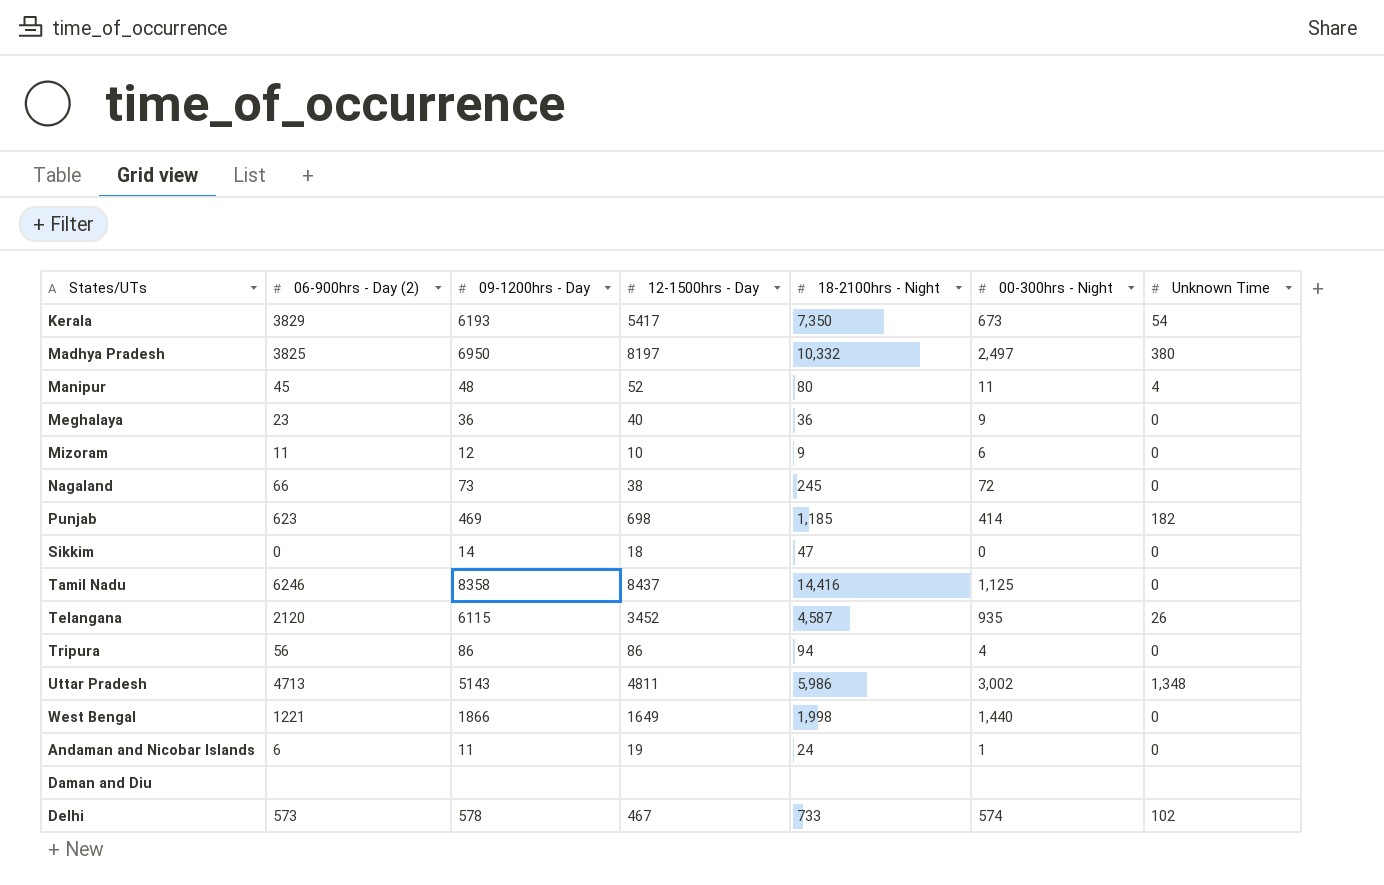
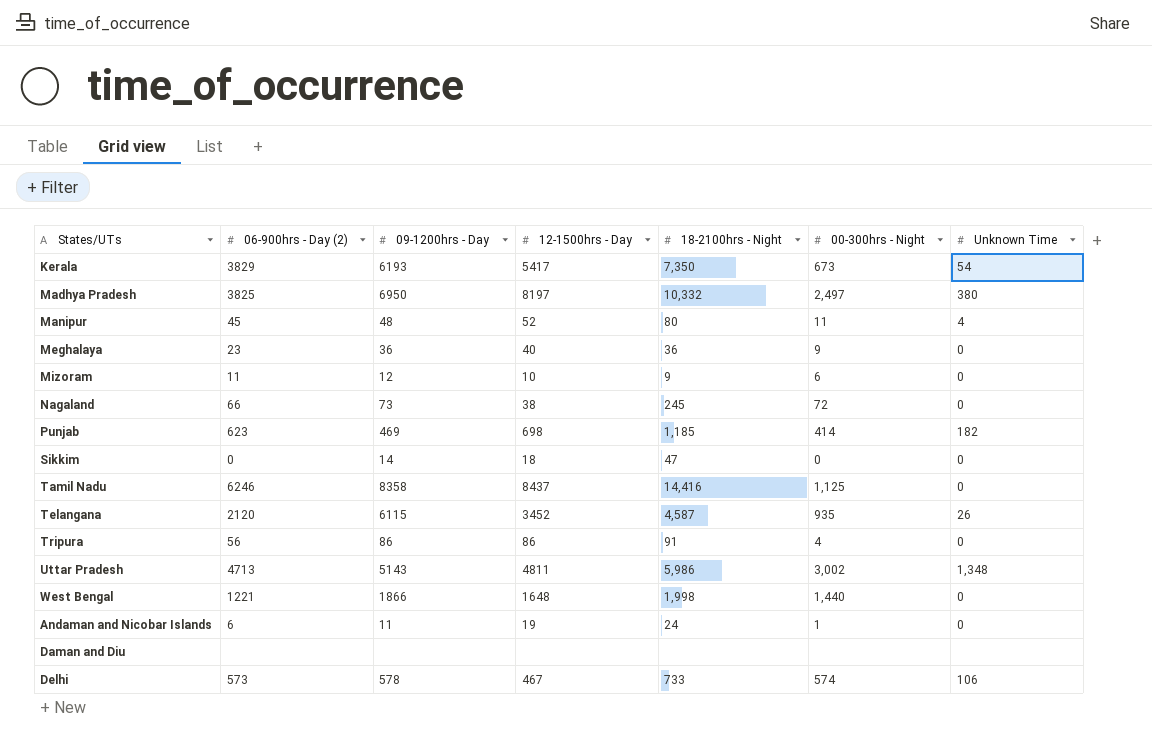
Tripura | 18-2100hrs - Night: 94 -> 91
West Bengal | 12-1500hrs - Day: 1649 -> 1648
Delhi | Unknown Time: 102 -> 106

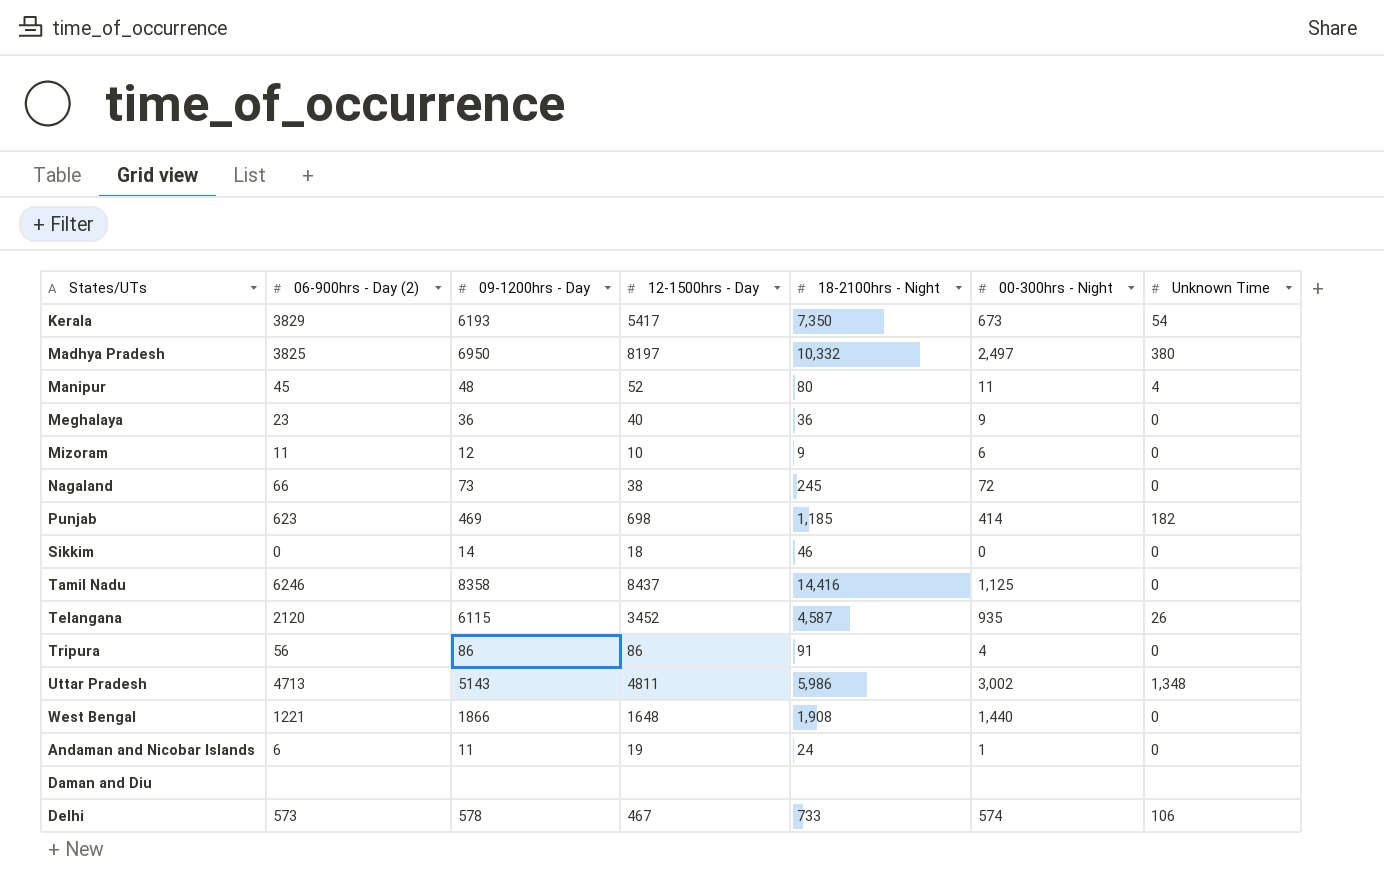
Sikkim | 18-2100hrs - Night: 47 -> 46
West Bengal | 18-2100hrs - Night: 1,998 -> 1,908

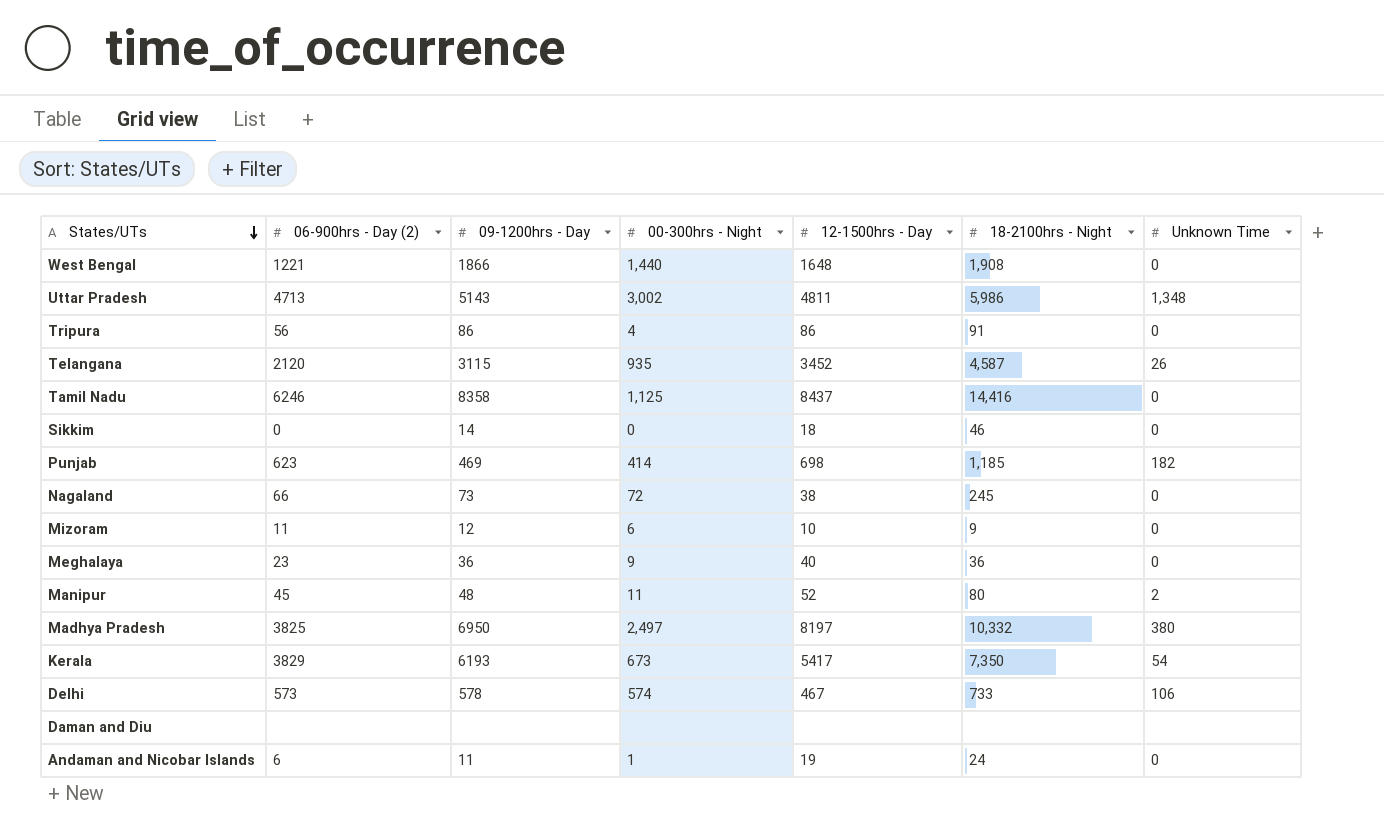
row order: none -> States/UTs descending
column 00-300hrs - Night | position: 6 -> 4
Telangana | 09-1200hrs - Day: 6115 -> 3115
Manipur | Unknown Time: 4 -> 2

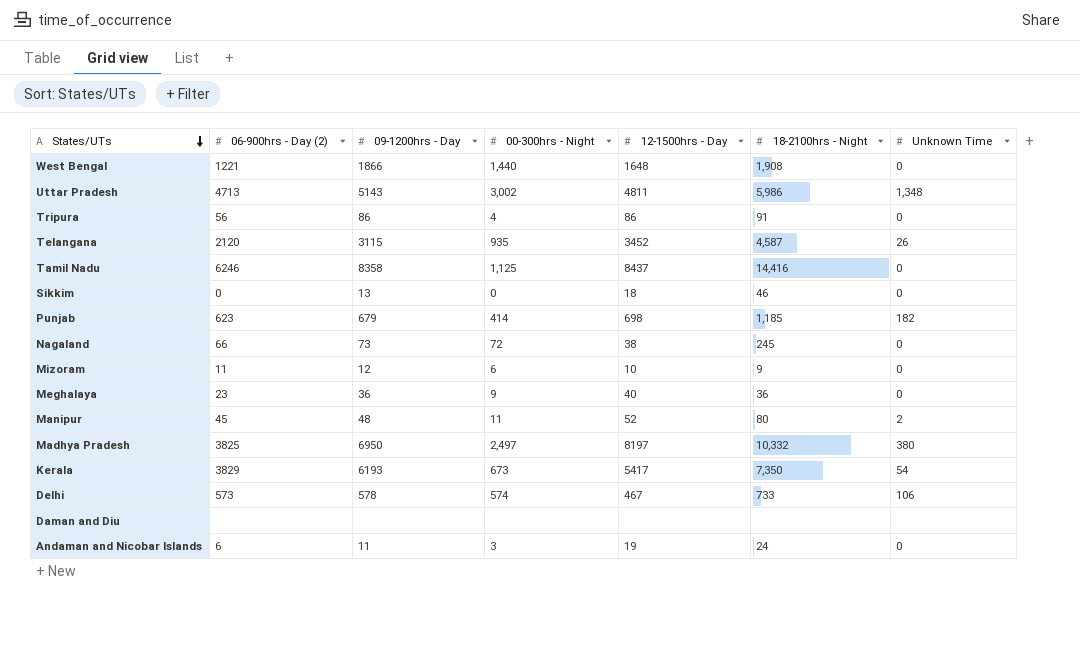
Sikkim | 09-1200hrs - Day: 14 -> 13
Punjab | 09-1200hrs - Day: 469 -> 679
Andaman and Nicobar Islands | 00-300hrs - Night: 1 -> 3

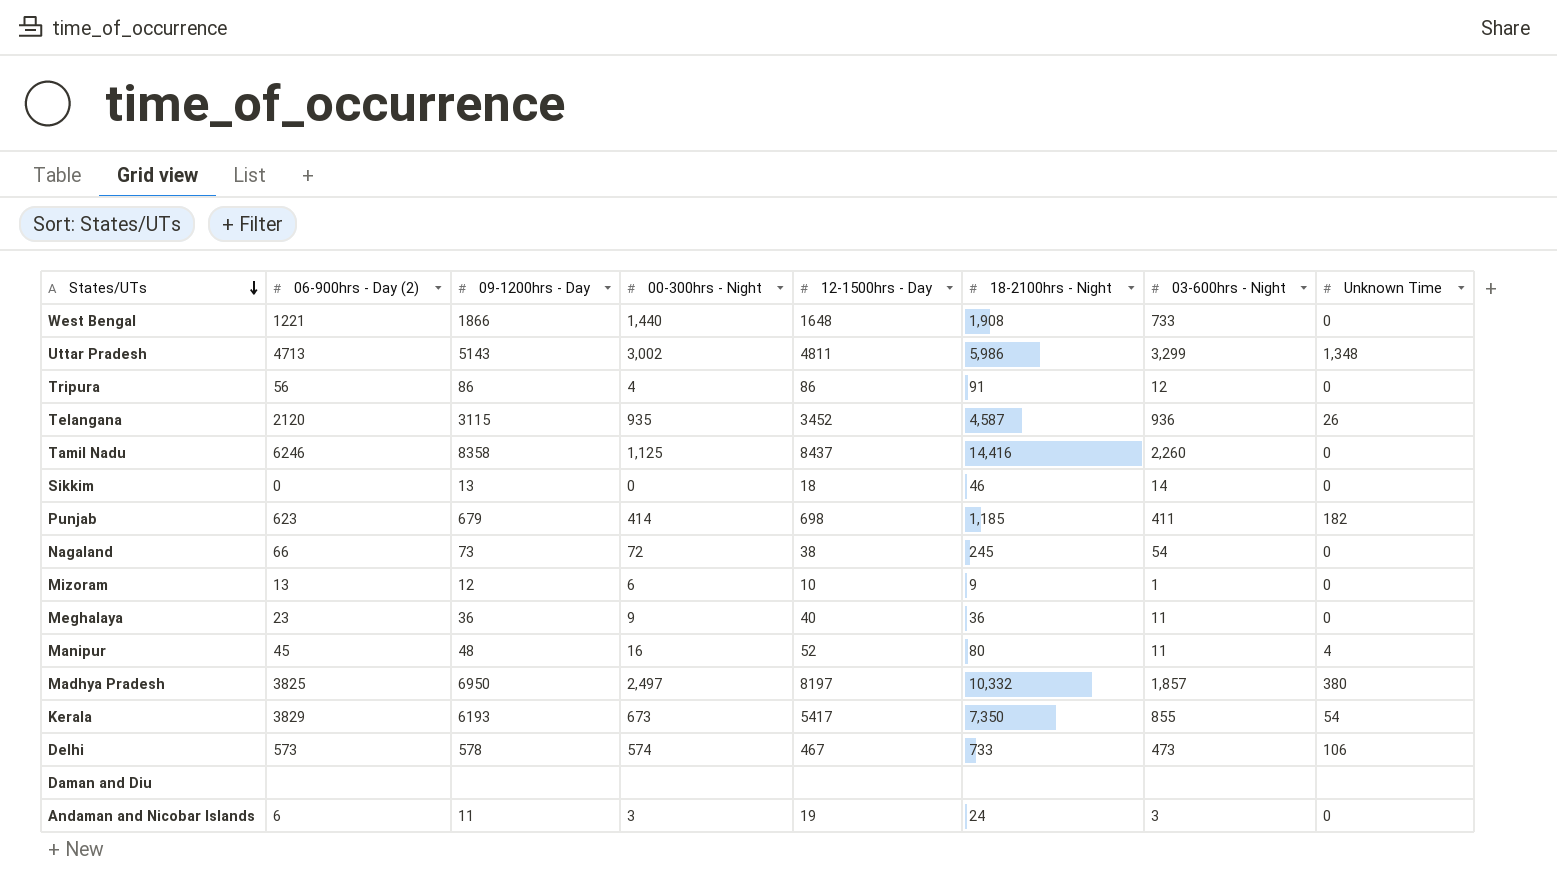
column 03-600hrs - Night | position: none -> 7
Mizoram | 06-900hrs - Day (2): 11 -> 13
Manipur | 00-300hrs - Night: 11 -> 16
Manipur | Unknown Time: 2 -> 4

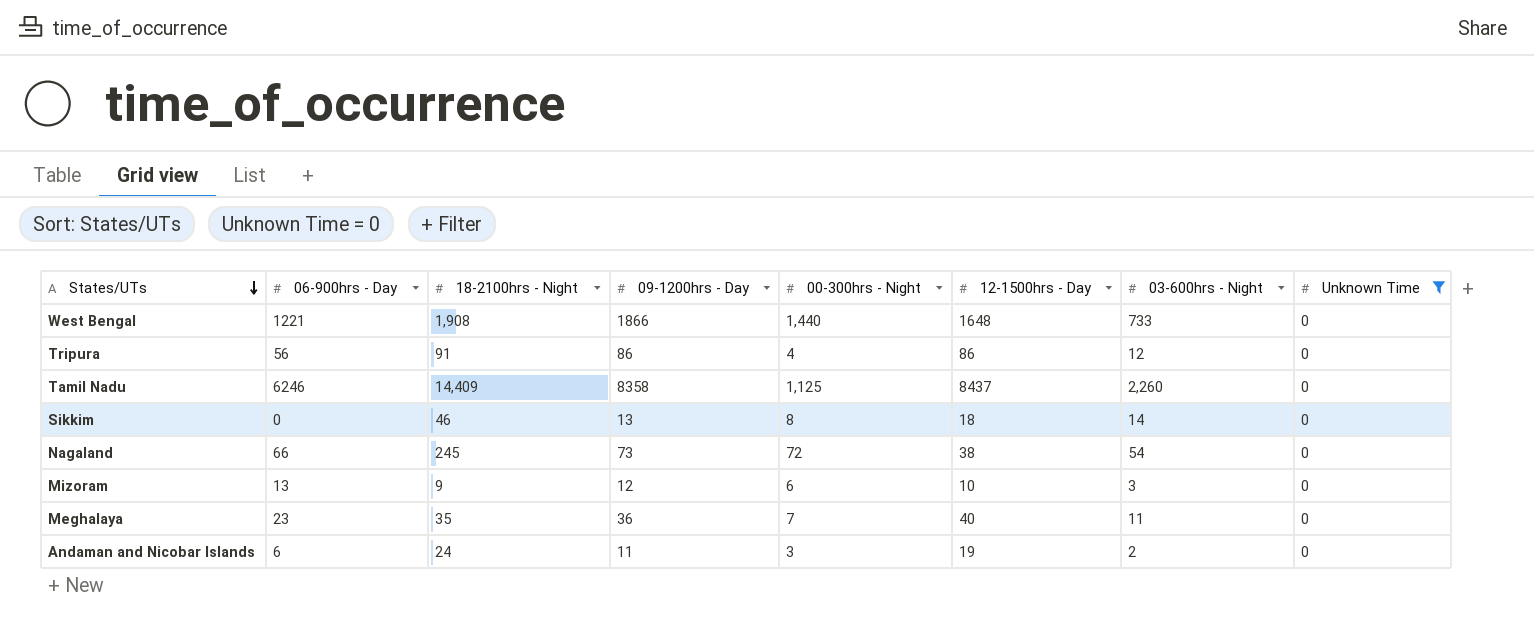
filter: none -> Unknown Time = 0
column name: 06-900hrs - Day (2) -> 06-900hrs - Day
column 18-2100hrs - Night | position: 6 -> 3
Tamil Nadu | 18-2100hrs - Night: 14,416 -> 14,409
Sikkim | 00-300hrs - Night: 0 -> 8
Mizoram | 03-600hrs - Night: 1 -> 3
Meghalaya | 18-2100hrs - Night: 36 -> 35
Meghalaya | 00-300hrs - Night: 9 -> 7
Andaman and Nicobar Islands | 03-600hrs - Night: 3 -> 2

